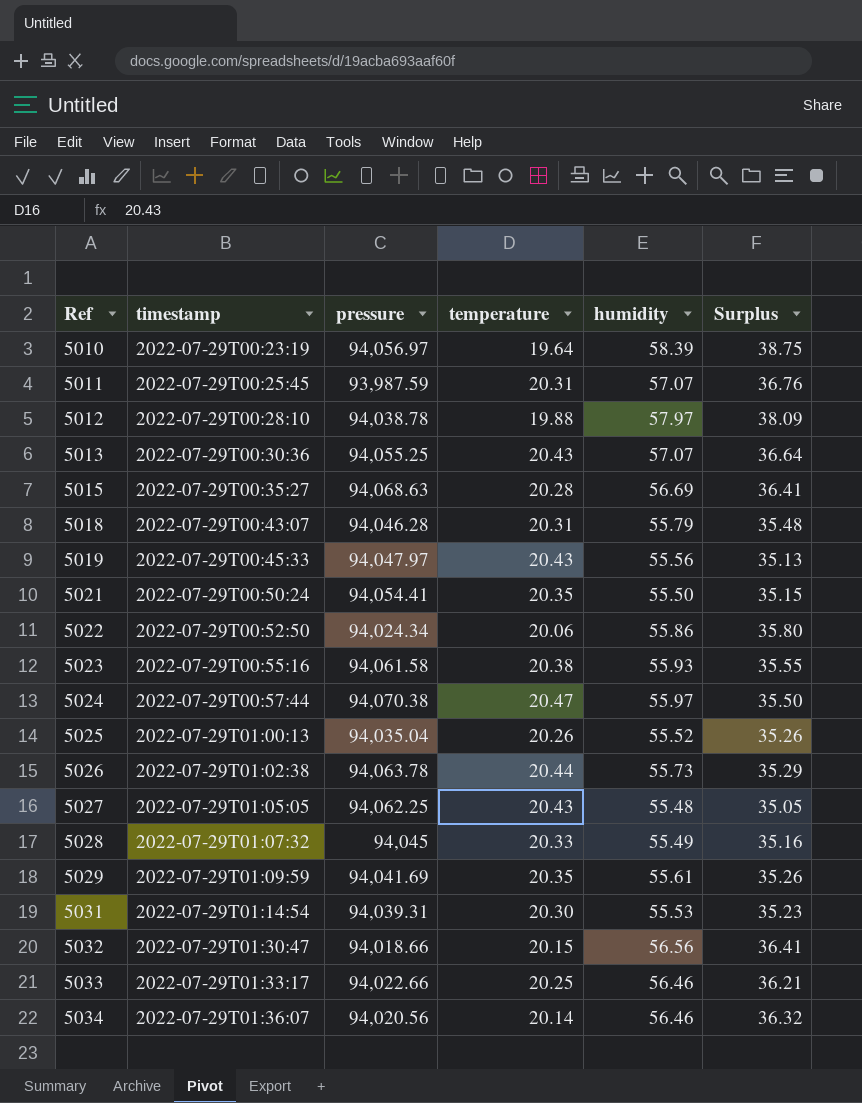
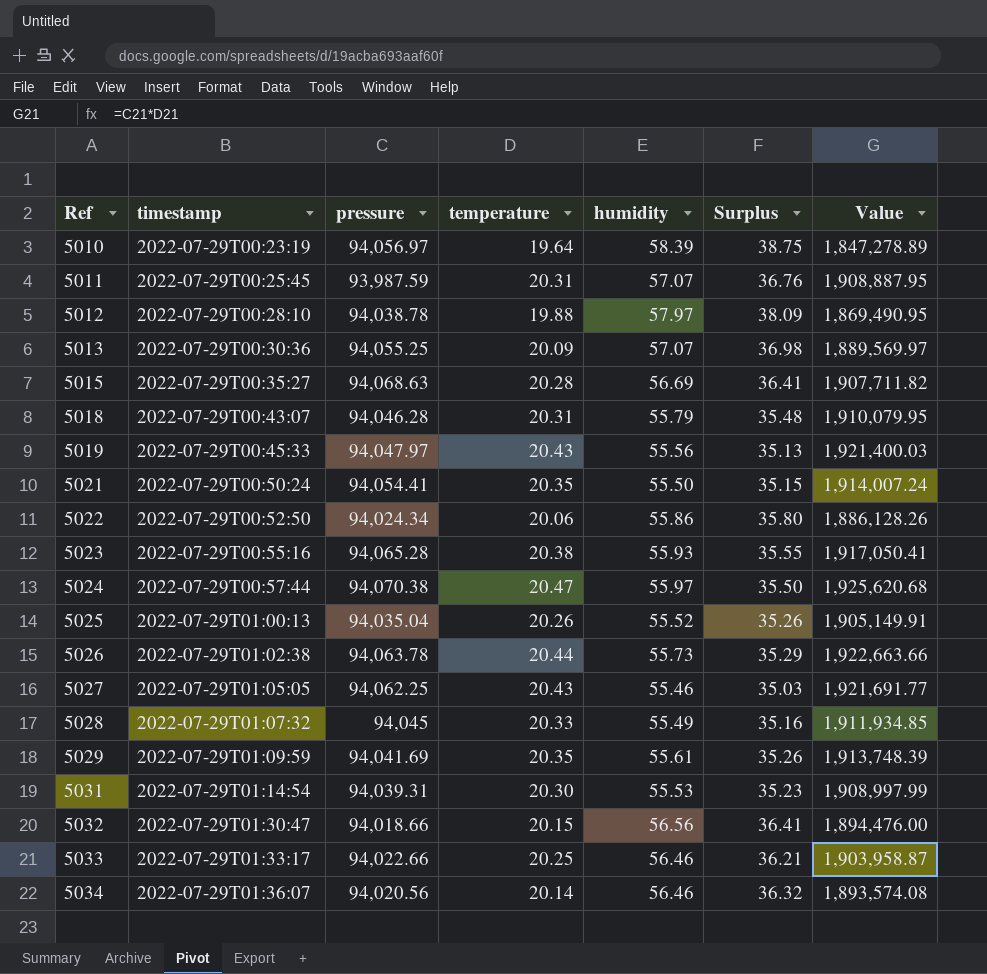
column Value | formula: none -> [pressure] * [temperature]
5013 | temperature: 20.43 -> 20.09
5013 | Surplus: 36.64 -> 36.98
5023 | pressure: 94,061.58 -> 94,065.28
5027 | humidity: 55.48 -> 55.46
5027 | Surplus: 35.05 -> 35.03

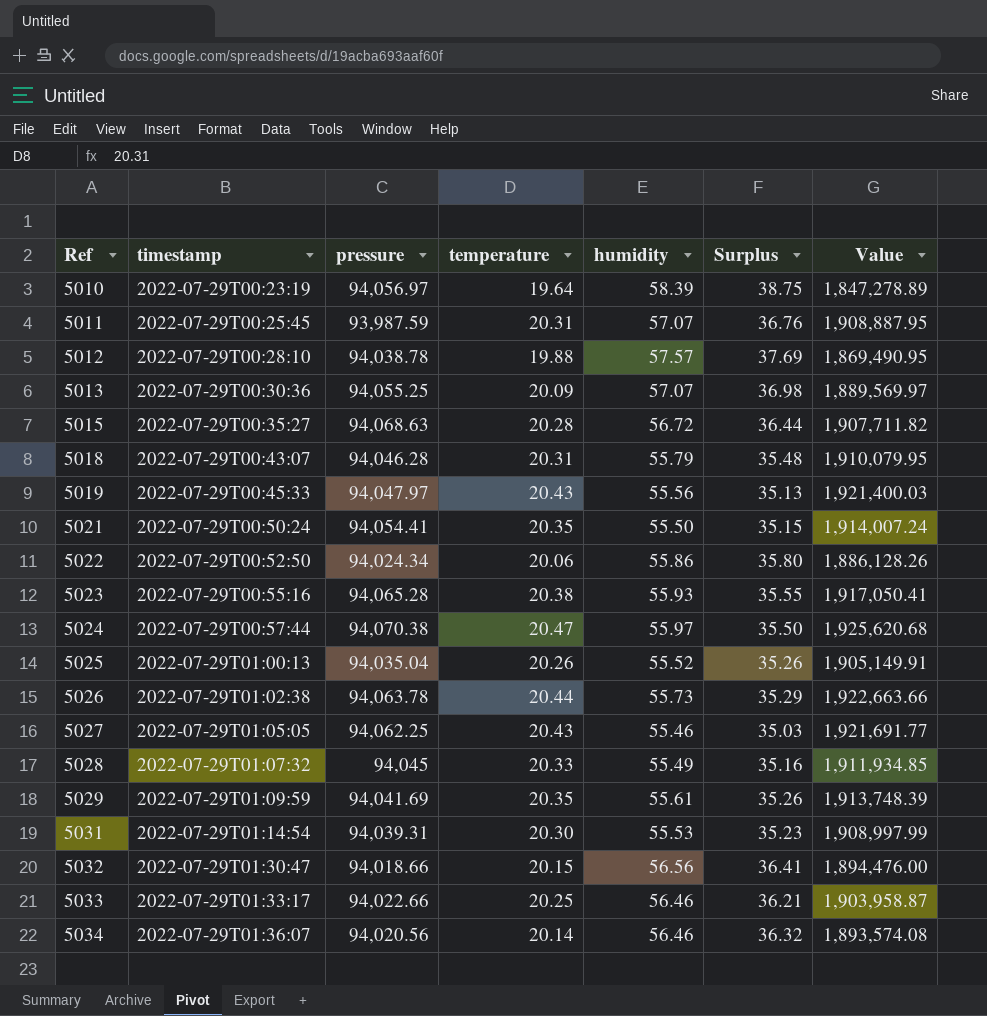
5012 | humidity: 57.97 -> 57.57
5012 | Surplus: 38.09 -> 37.69
5015 | humidity: 56.69 -> 56.72
5015 | Surplus: 36.41 -> 36.44

